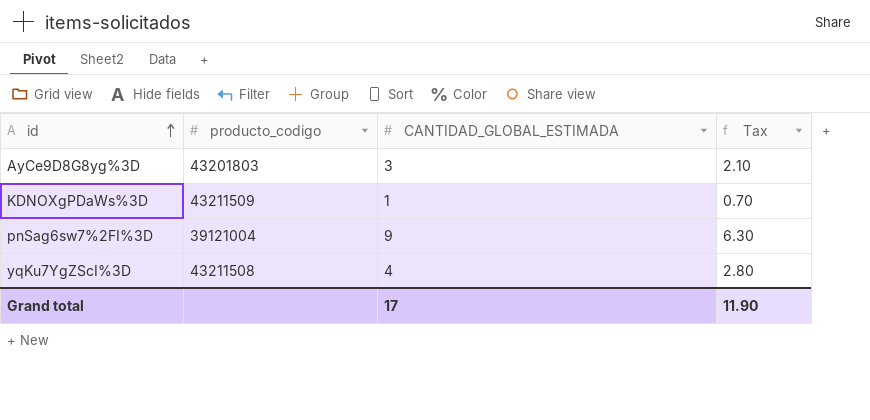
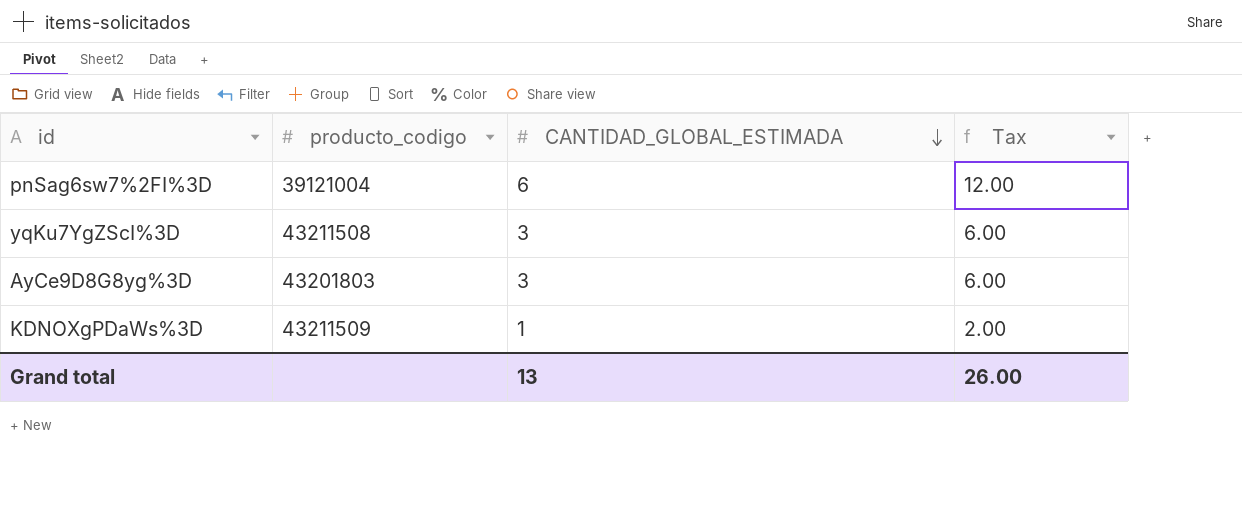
row order: id ascending -> CANTIDAD_GLOBAL_ESTIMADA descending
column Tax | formula: [CANTIDAD_GLOBAL_ESTIMADA] * 0.7 -> [CANTIDAD_GLOBAL_ESTIMADA] * 2
pnSag6sw7%2FI%3D | CANTIDAD_GLOBAL_ESTIMADA: 9 -> 6
yqKu7YgZScI%3D | CANTIDAD_GLOBAL_ESTIMADA: 4 -> 3
Grand total | CANTIDAD_GLOBAL_ESTIMADA: 17 -> 13
Grand total | Tax: 11.90 -> 26.00

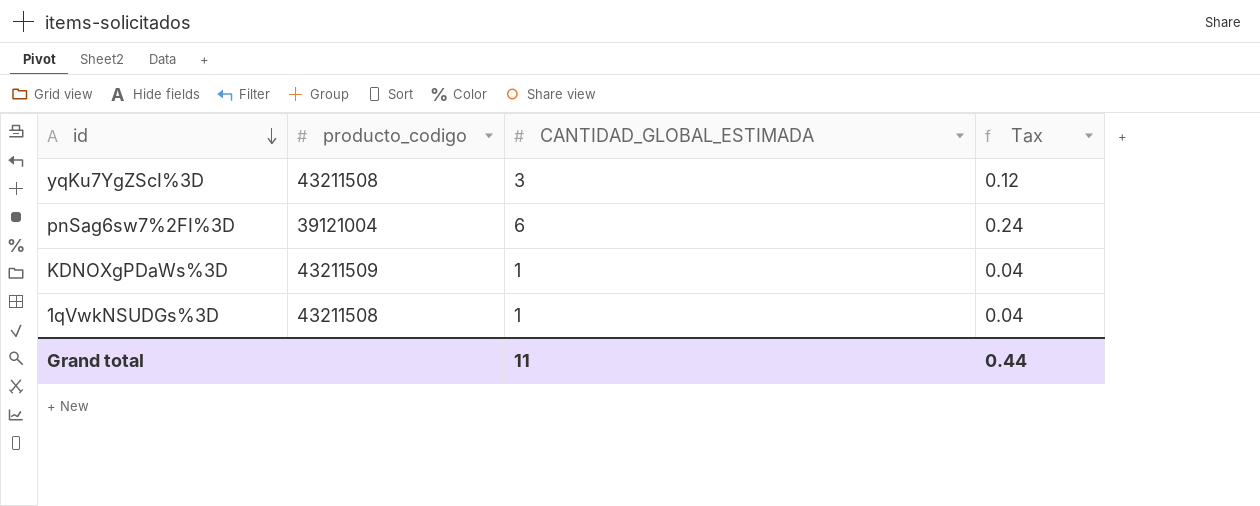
row order: CANTIDAD_GLOBAL_ESTIMADA descending -> id descending
column Tax | formula: [CANTIDAD_GLOBAL_ESTIMADA] * 2 -> [CANTIDAD_GLOBAL_ESTIMADA] * 0.04
row AyCe9D8G8yg%3D: 43201803 | 3 | 6.00 -> none
row 1qVwkNSUDGs%3D: none -> 43211508 | 1 | 0.04
Grand total | CANTIDAD_GLOBAL_ESTIMADA: 13 -> 11
Grand total | Tax: 26.00 -> 0.44

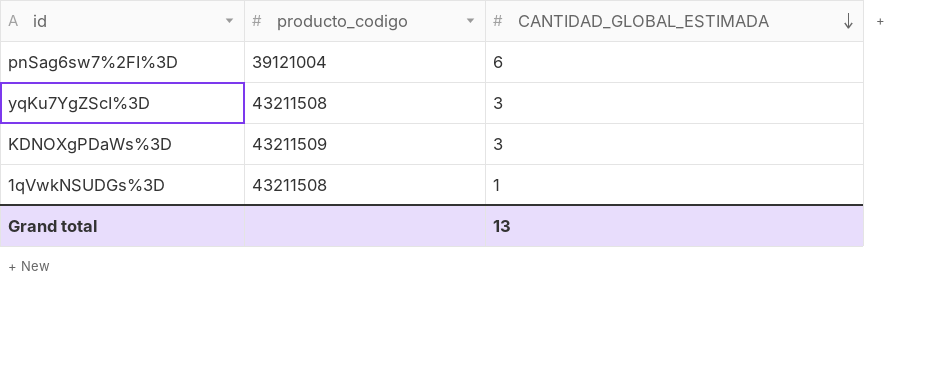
row order: id descending -> CANTIDAD_GLOBAL_ESTIMADA descending
column Tax | formula: [CANTIDAD_GLOBAL_ESTIMADA] * 0.04 -> none
KDNOXgPDaWs%3D | CANTIDAD_GLOBAL_ESTIMADA: 1 -> 3
Grand total | CANTIDAD_GLOBAL_ESTIMADA: 11 -> 13

